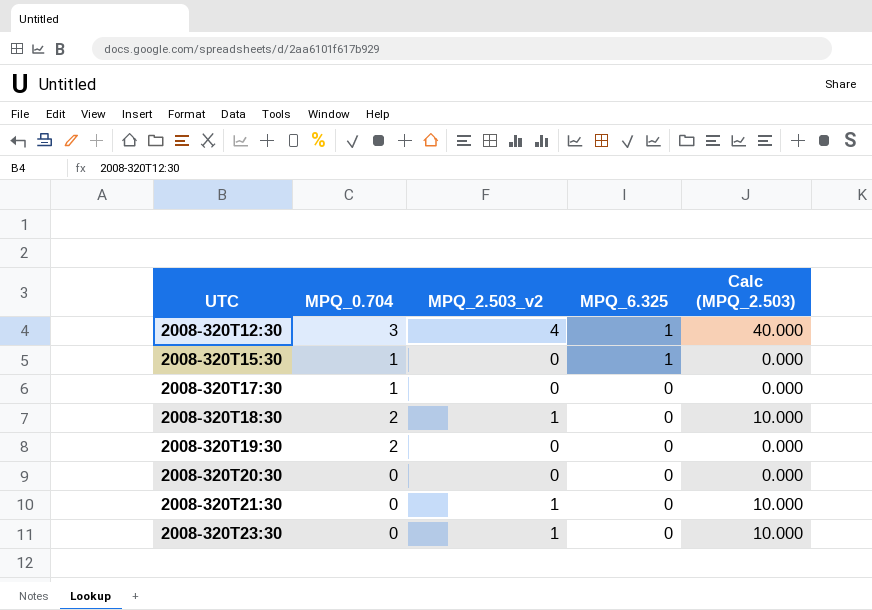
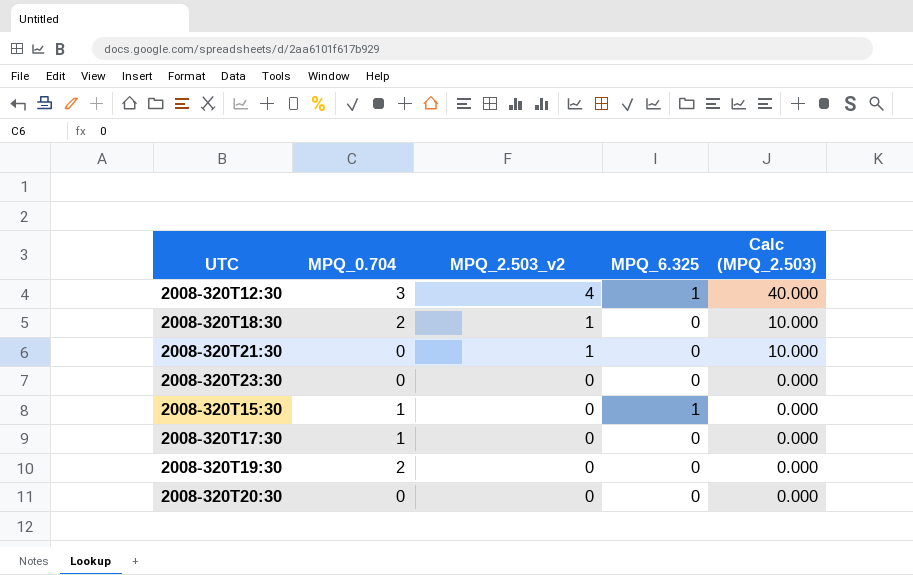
row order: UTC ascending -> MPQ_2.503_v2 descending
2008-320T23:30 | MPQ_2.503_v2: 1 -> 0
2008-320T23:30 | Calc (MPQ_2.503): 10.000 -> 0.000

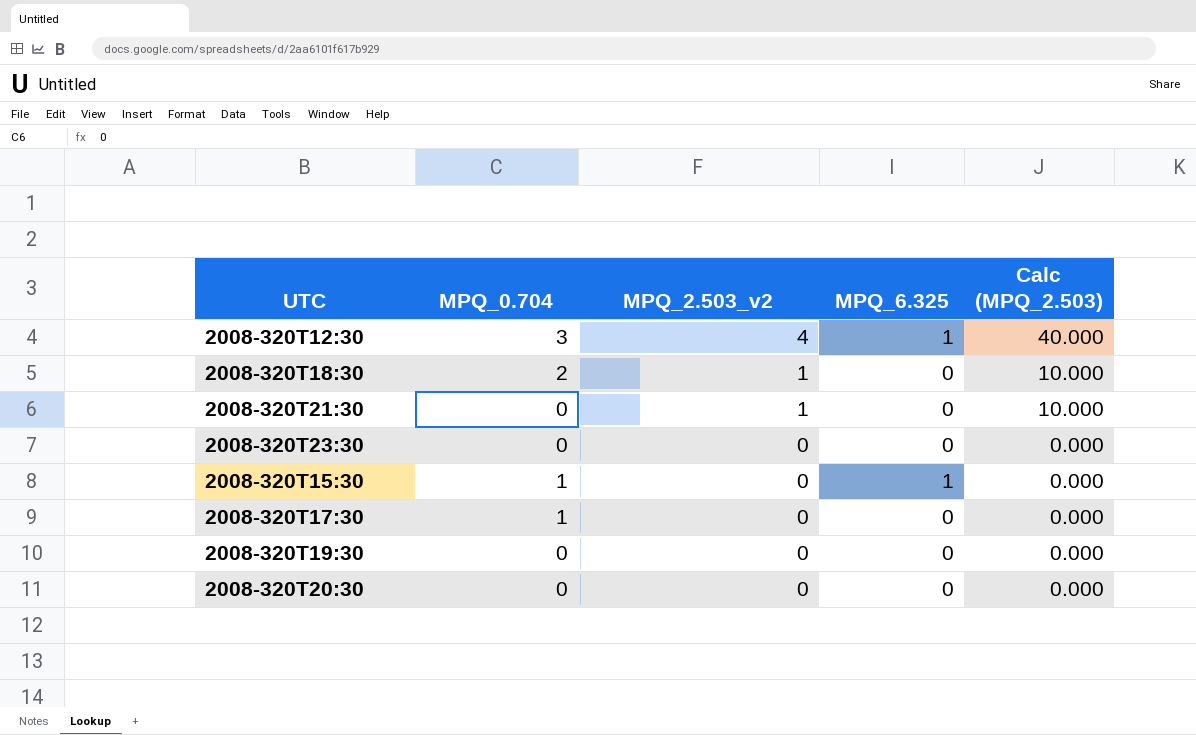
2008-320T19:30 | MPQ_0.704: 2 -> 0

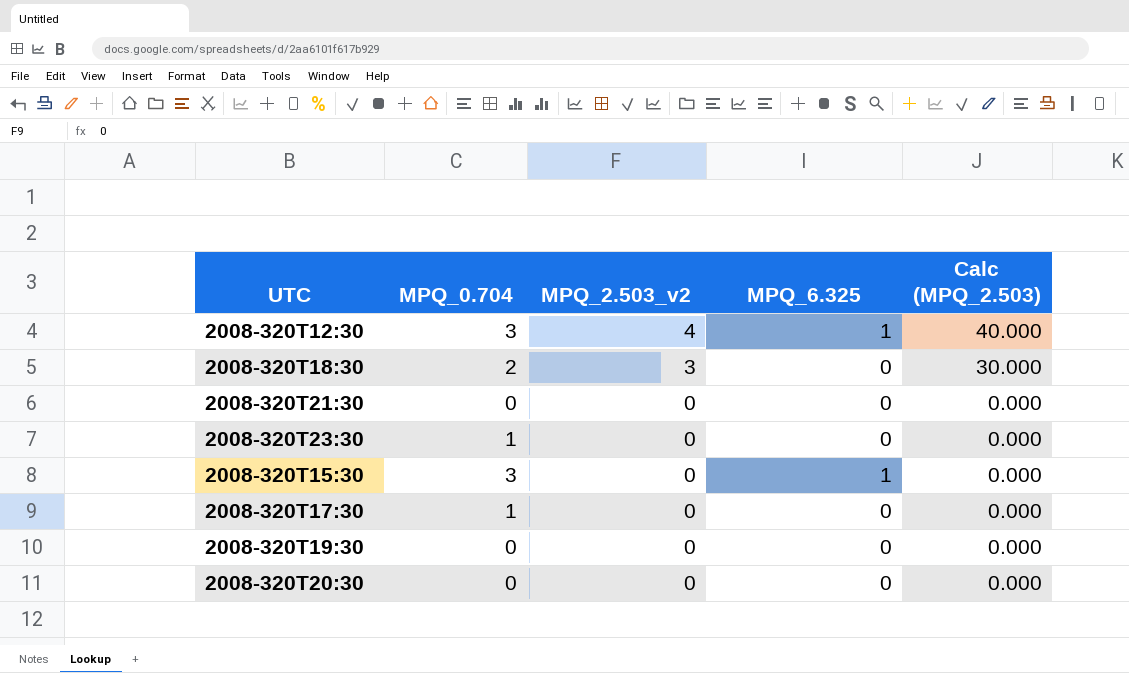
2008-320T18:30 | MPQ_2.503_v2: 1 -> 3
2008-320T18:30 | Calc (MPQ_2.503): 10.000 -> 30.000
2008-320T21:30 | MPQ_2.503_v2: 1 -> 0
2008-320T21:30 | Calc (MPQ_2.503): 10.000 -> 0.000
2008-320T23:30 | MPQ_0.704: 0 -> 1
2008-320T15:30 | MPQ_0.704: 1 -> 3

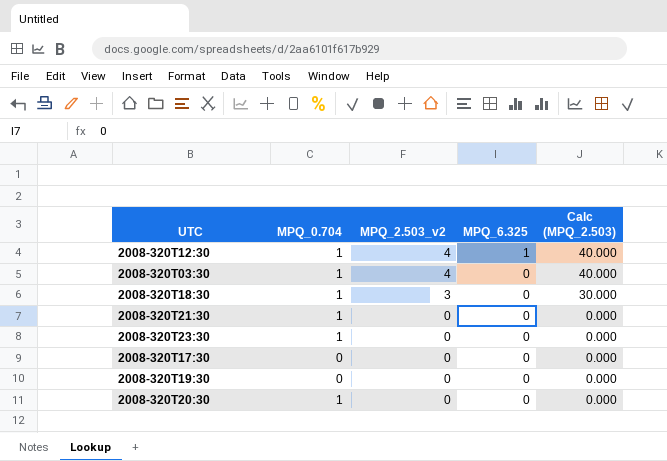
row 2008-320T15:30: 3 | 0 | 1 | 0.000 -> none
2008-320T12:30 | MPQ_0.704: 3 -> 1
row 2008-320T03:30: none -> 1 | 4 | 0 | 40.000
2008-320T18:30 | MPQ_0.704: 2 -> 1
2008-320T21:30 | MPQ_0.704: 0 -> 1
2008-320T17:30 | MPQ_0.704: 1 -> 0
2008-320T20:30 | MPQ_0.704: 0 -> 1

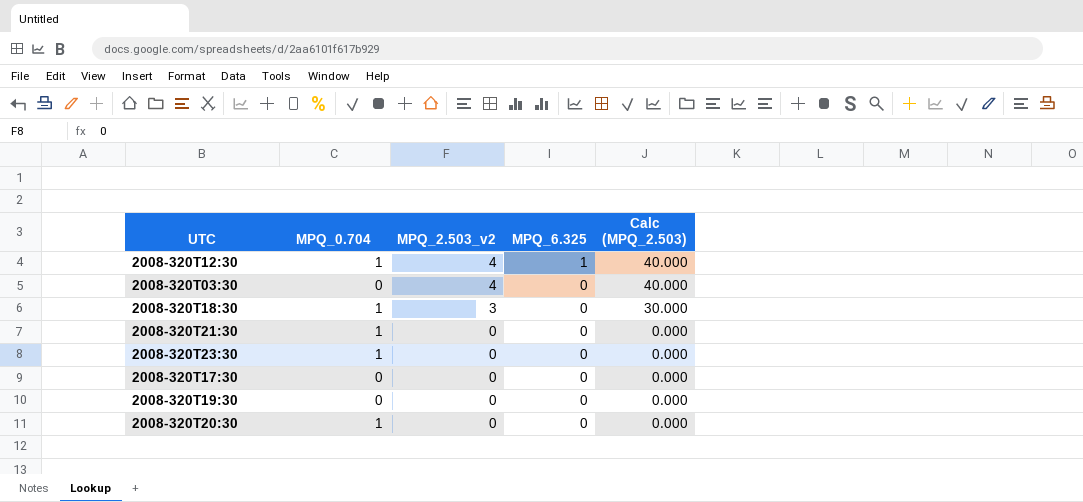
2008-320T03:30 | MPQ_0.704: 1 -> 0

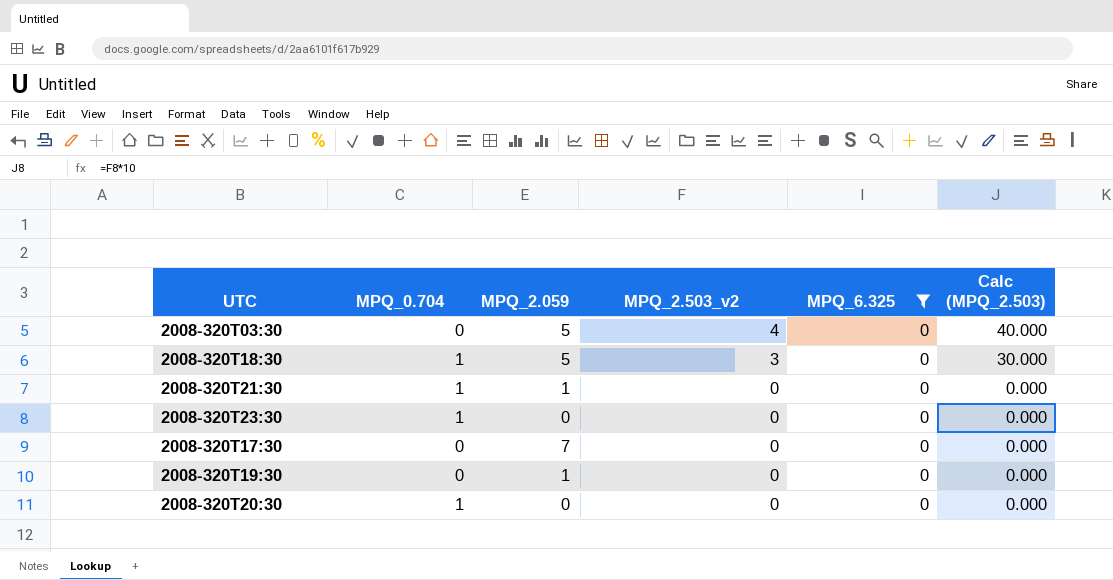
filter: none -> MPQ_6.325 = 0
column MPQ_2.059 | position: none -> 3

